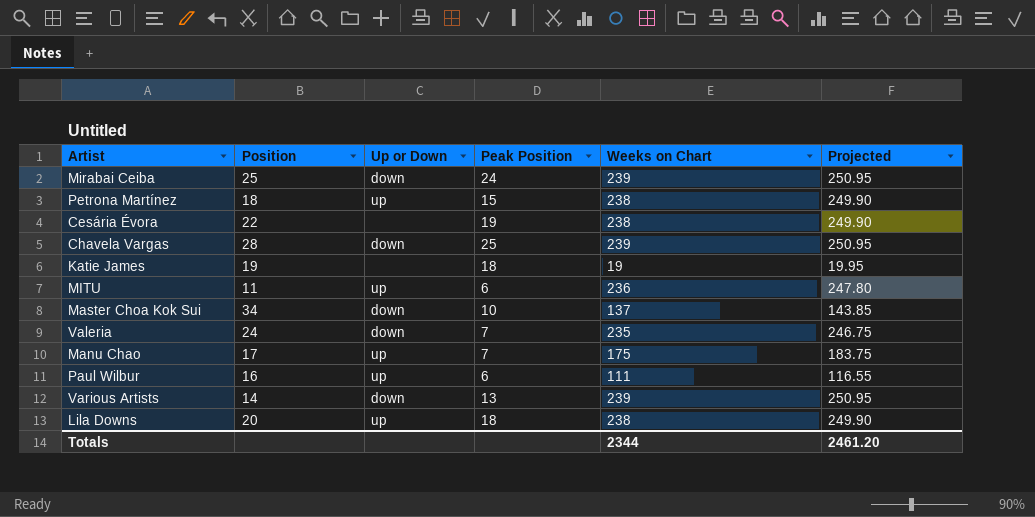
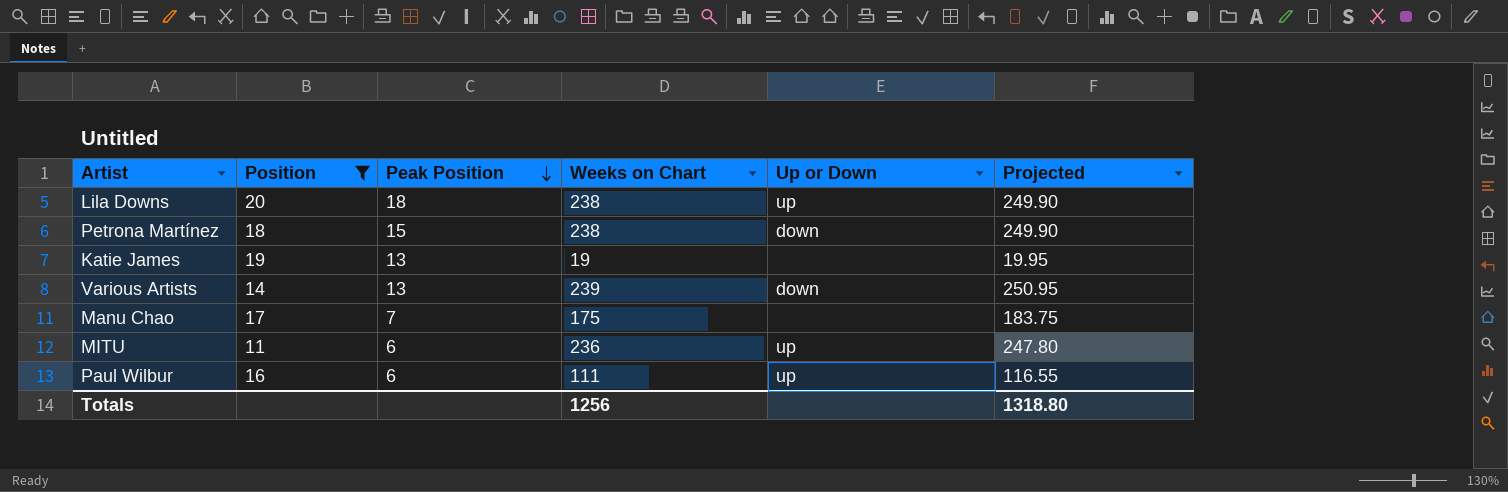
filter: none -> Position <= 20
row order: none -> Peak Position descending
column Up or Down | position: 3 -> 5
Petrona Martínez | Up or Down: up -> down
Katie James | Peak Position: 18 -> 13
Manu Chao | Up or Down: up -> none
Totals | Weeks on Chart: 2344 -> 1256
Totals | Projected: 2461.20 -> 1318.80

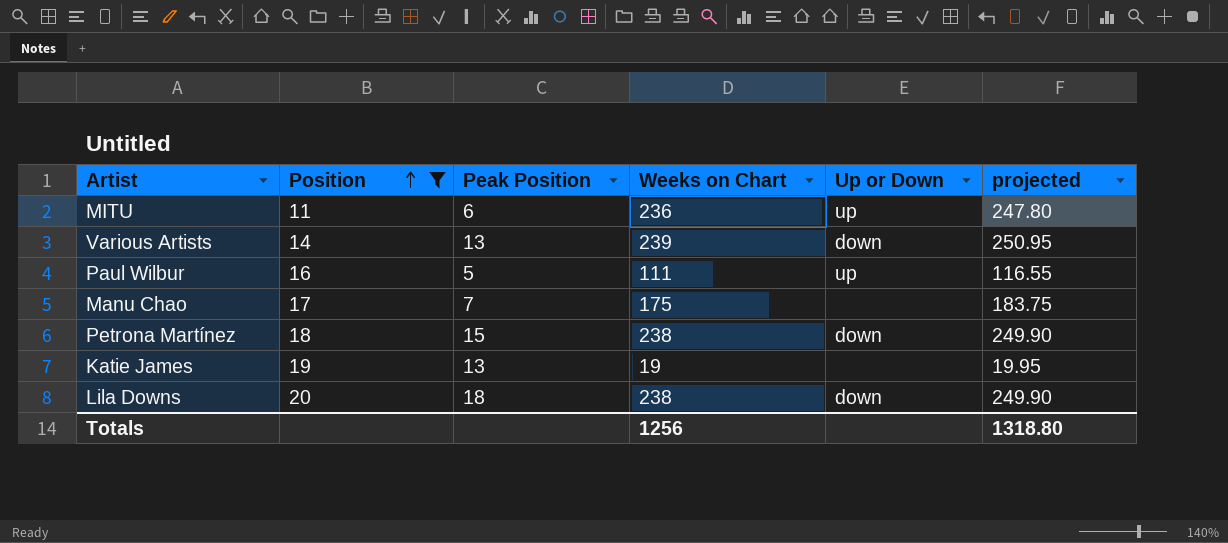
row order: Peak Position descending -> Position ascending
column name: Projected -> projected
Paul Wilbur | Peak Position: 6 -> 5
Lila Downs | Up or Down: up -> down

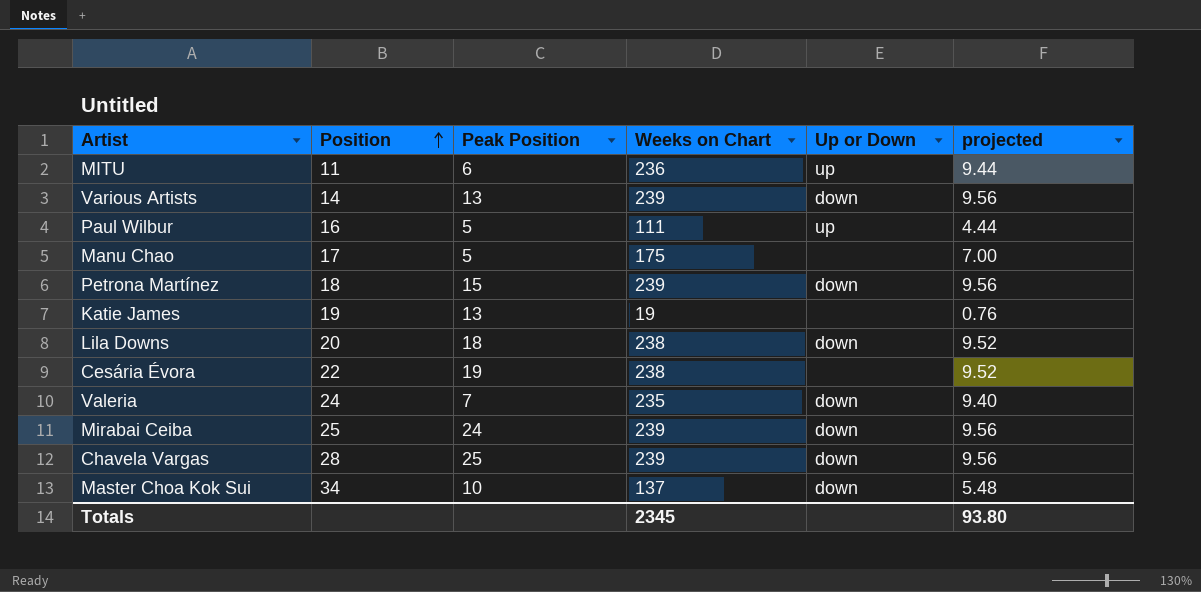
filter: Position <= 20 -> none
column projected | formula: [Weeks on Chart] * 1.05 -> [Weeks on Chart] * 0.04
Manu Chao | Peak Position: 7 -> 5
Petrona Martínez | Weeks on Chart: 238 -> 239
Totals | Weeks on Chart: 1256 -> 2345
Totals | projected: 1318.80 -> 93.80

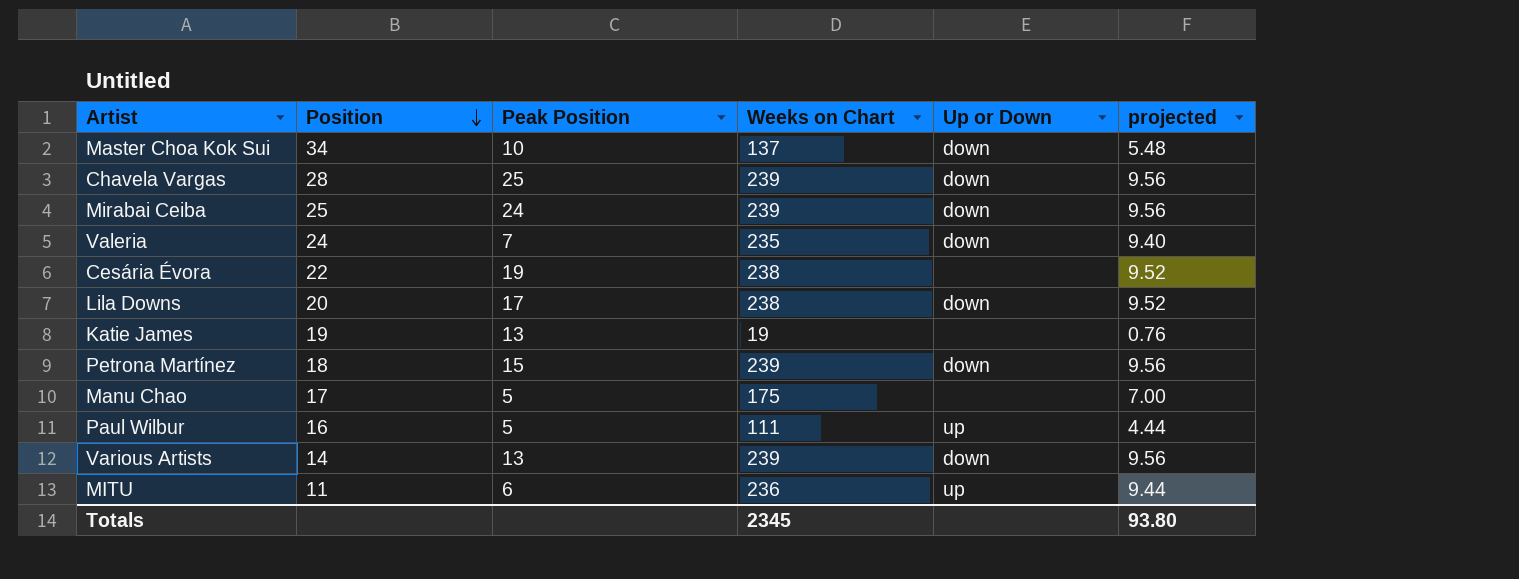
row order: Position ascending -> Position descending
Lila Downs | Peak Position: 18 -> 17

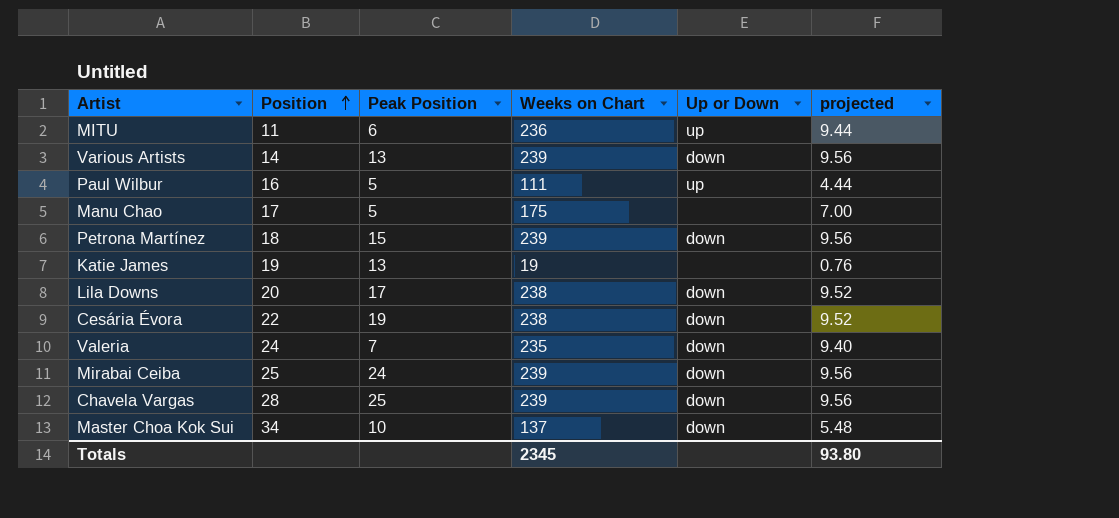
row order: Position descending -> Position ascending
Cesária Évora | Up or Down: none -> down

